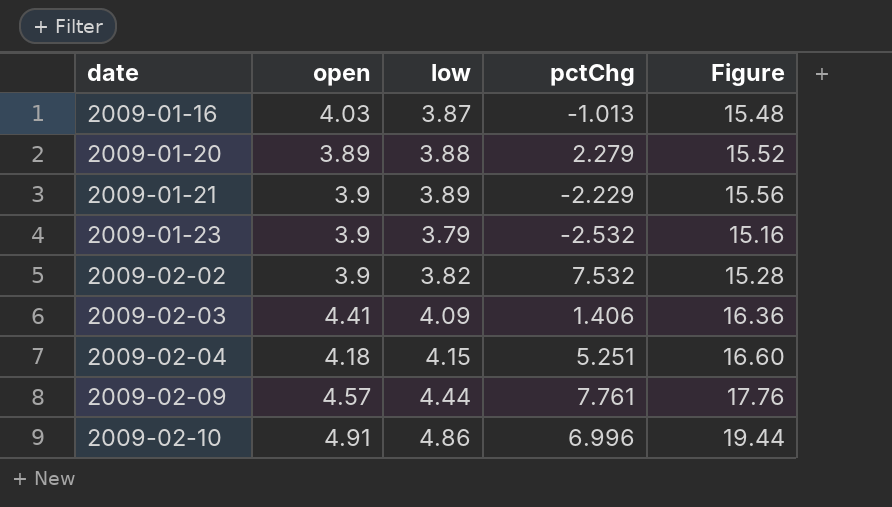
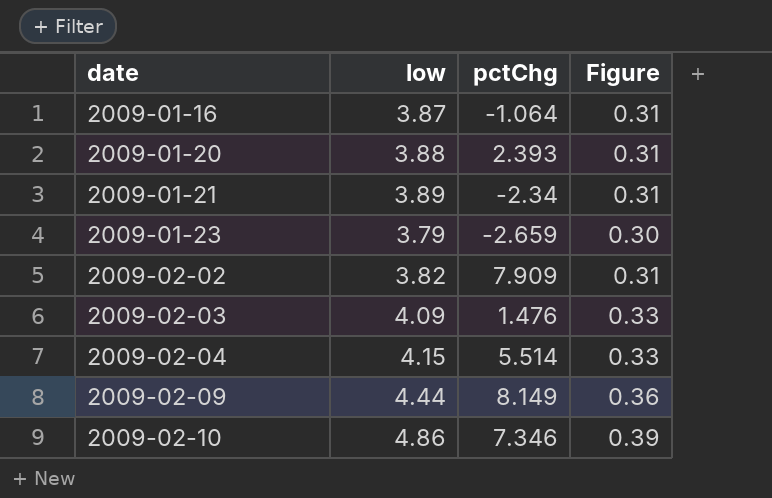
column open | position: 2 -> none
column Figure | formula: [low] * 4 -> [low] * 0.08
2009-01-16 | pctChg: -1.013 -> -1.064
2009-01-20 | pctChg: 2.279 -> 2.393
2009-01-21 | pctChg: -2.229 -> -2.34
2009-01-23 | pctChg: -2.532 -> -2.659
2009-02-02 | pctChg: 7.532 -> 7.909
2009-02-03 | pctChg: 1.406 -> 1.476
2009-02-04 | pctChg: 5.251 -> 5.514
2009-02-09 | pctChg: 7.761 -> 8.149
2009-02-10 | pctChg: 6.996 -> 7.346

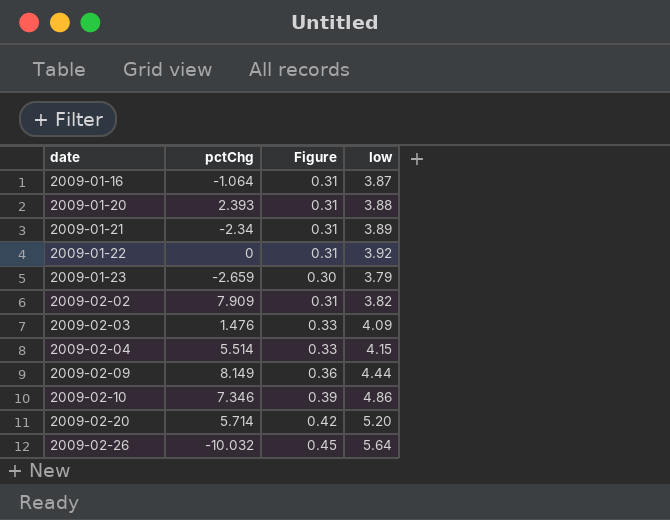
column low | position: 2 -> 4
row 2009-01-22: none -> 0 | 0.31 | 3.92
row 2009-02-20: none -> 5.714 | 0.42 | 5.20
row 2009-02-26: none -> -10.032 | 0.45 | 5.64

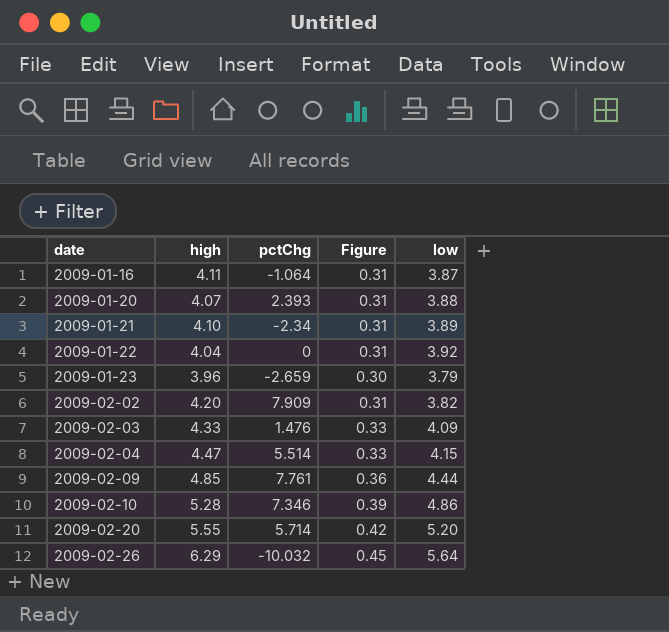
column high | position: none -> 2
2009-02-09 | pctChg: 8.149 -> 7.761

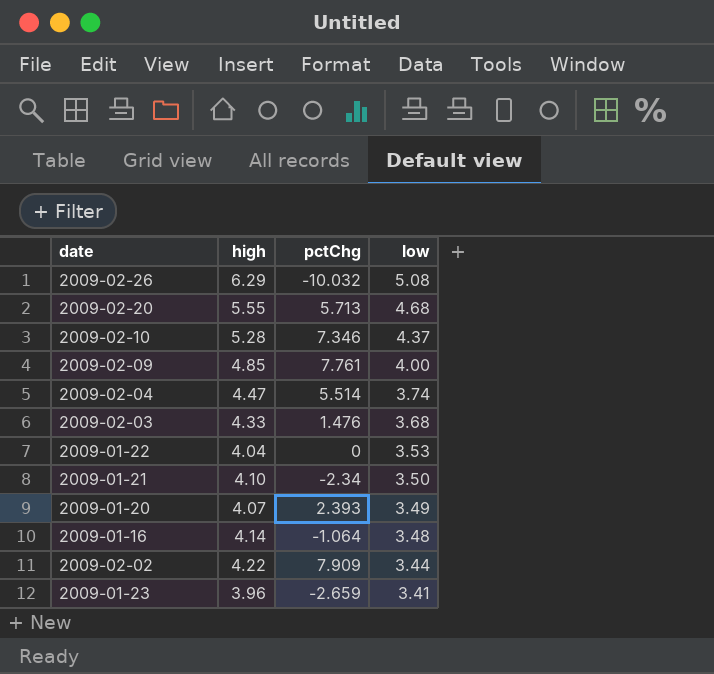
row order: date ascending -> low descending
column Figure | formula: [low] * 0.08 -> none
2009-02-26 | low: 5.64 -> 5.08
2009-02-20 | pctChg: 5.714 -> 5.713
2009-02-20 | low: 5.20 -> 4.68
2009-02-10 | low: 4.86 -> 4.37
2009-02-09 | low: 4.44 -> 4.00
2009-02-04 | low: 4.15 -> 3.74
2009-02-03 | low: 4.09 -> 3.68
2009-01-22 | low: 3.92 -> 3.53
2009-01-21 | low: 3.89 -> 3.50
2009-01-20 | low: 3.88 -> 3.49
2009-01-16 | high: 4.11 -> 4.14
2009-01-16 | low: 3.87 -> 3.48
2009-02-02 | high: 4.20 -> 4.22
2009-02-02 | low: 3.82 -> 3.44
2009-01-23 | low: 3.79 -> 3.41

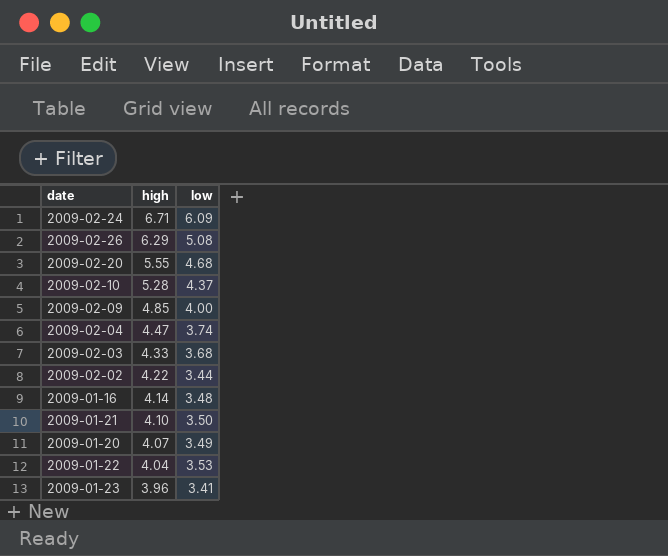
row order: low descending -> high descending
column pctChg | position: 3 -> none
row 2009-02-24: none -> 6.71 | 6.09

